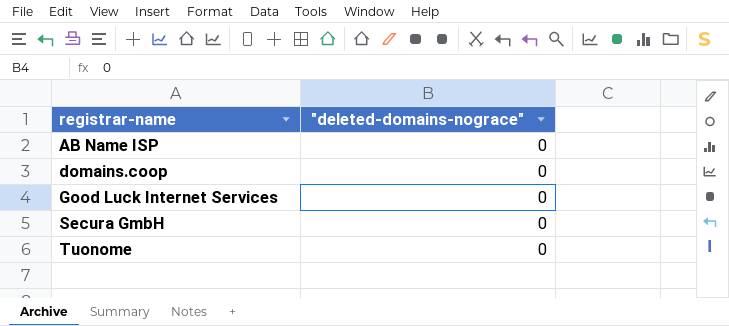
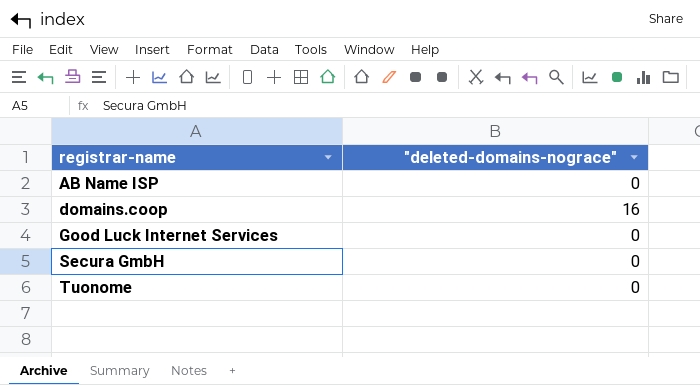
domains.coop | "deleted-domains-nograce": 0 -> 16

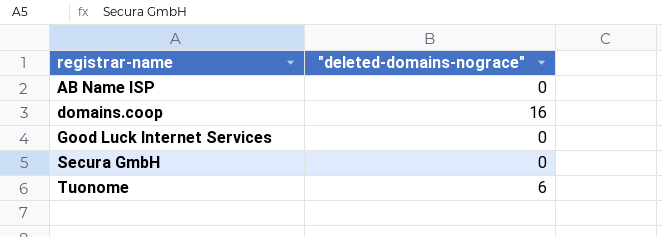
Tuonome | "deleted-domains-nograce": 0 -> 6

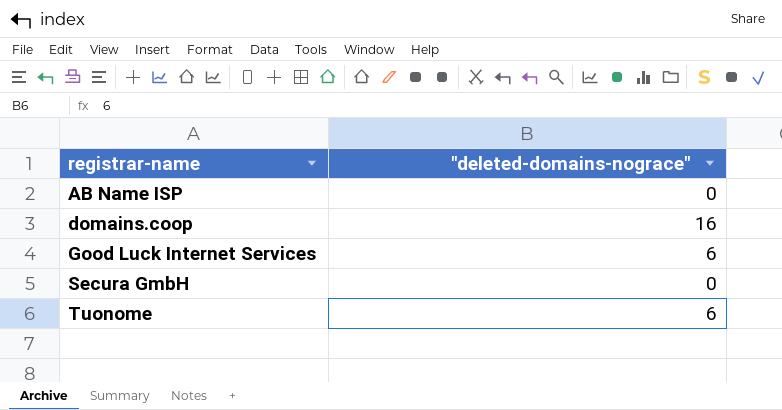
Good Luck Internet Services | "deleted-domains-nograce": 0 -> 6

